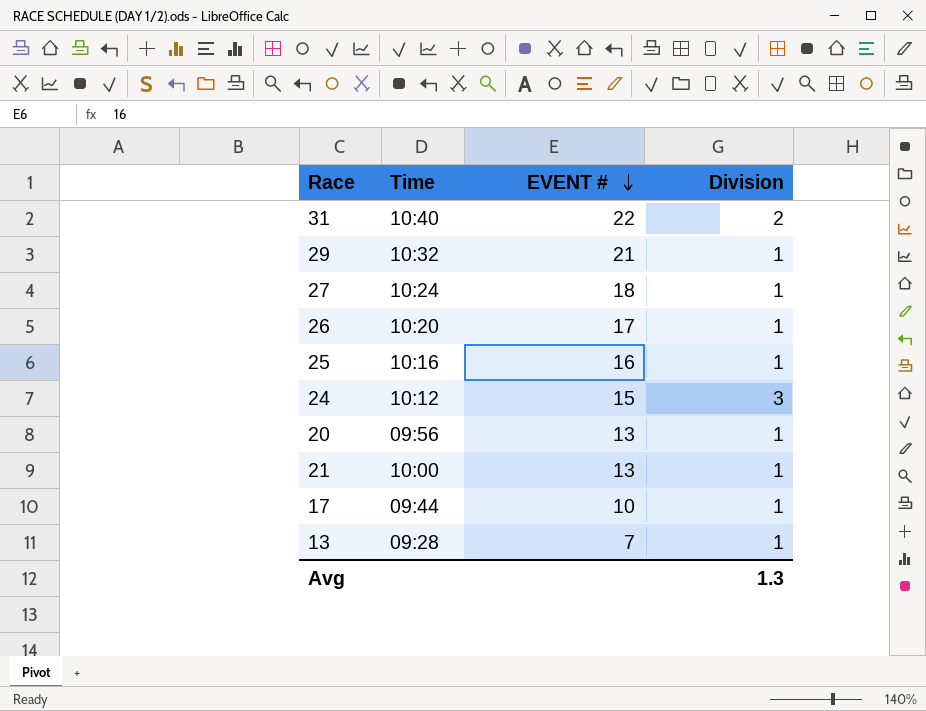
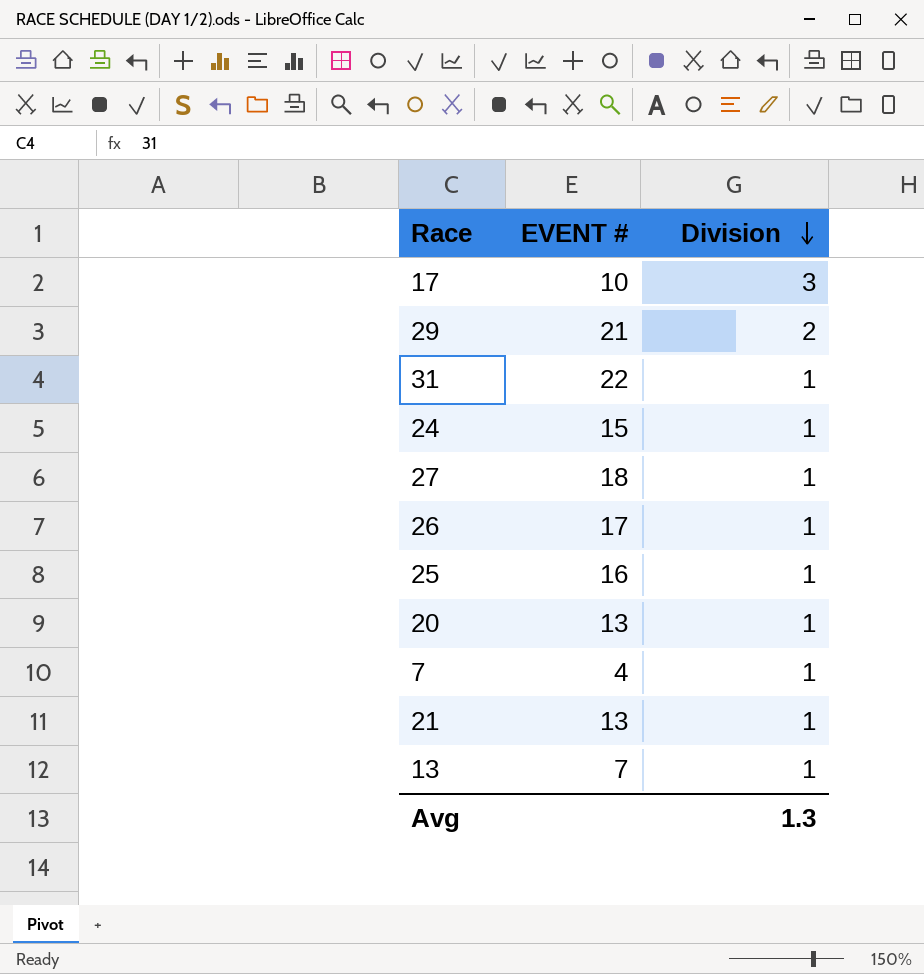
row order: EVENT # descending -> Division descending
column Time | position: 2 -> none
17 | Division: 1 -> 3
29 | Division: 1 -> 2
31 | Division: 2 -> 1
24 | Division: 3 -> 1
row 7: none -> 4 | 1

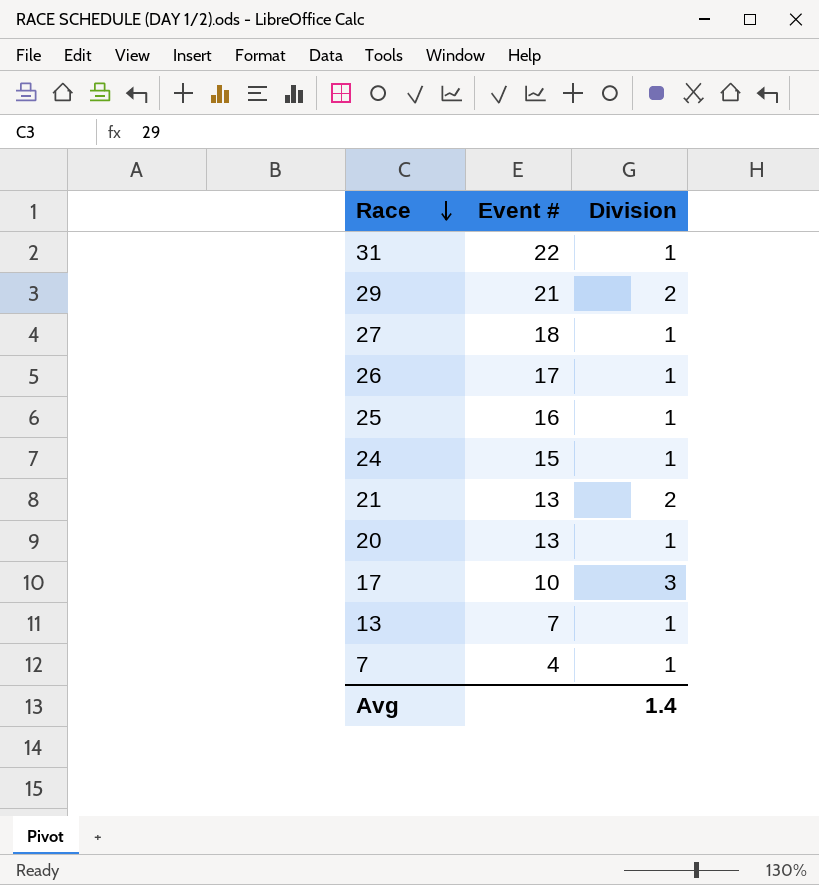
row order: Division descending -> Race descending
column name: EVENT # -> Event #
21 | Division: 1 -> 2
Avg | Division: 1.3 -> 1.4

